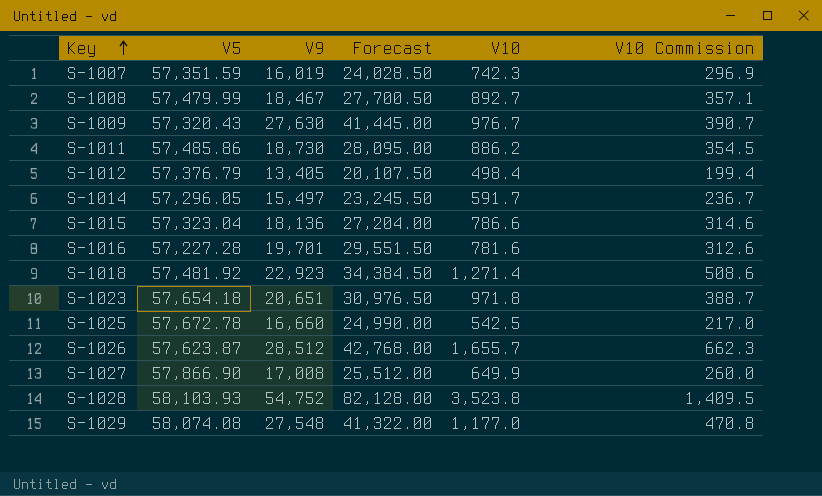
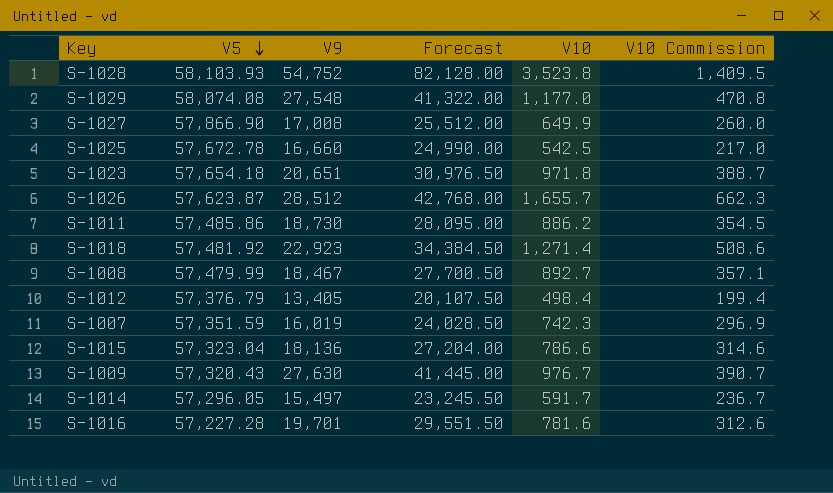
row order: Key ascending -> V5 descending

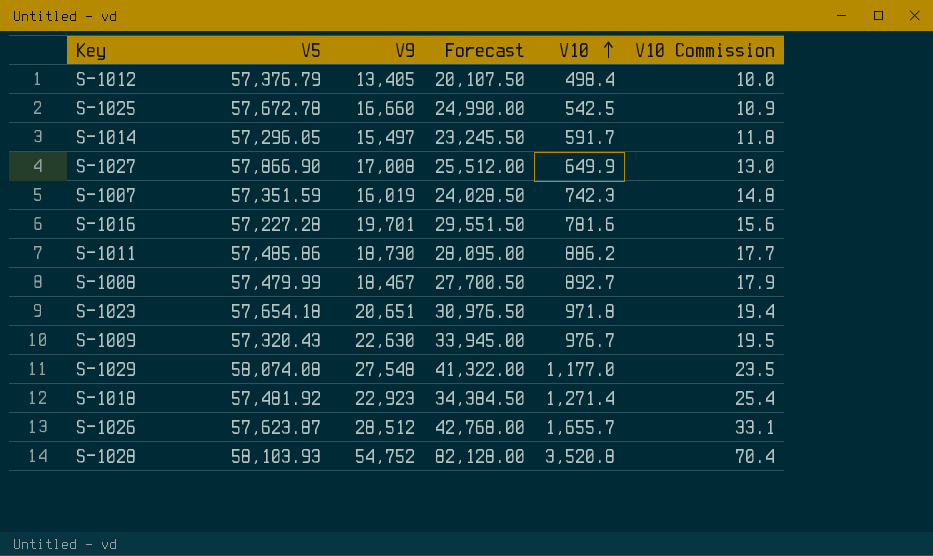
row order: V5 descending -> V10 ascending
column V10 Commission | formula: [V10] * 0.4 -> [V10] * 0.02
row S-1015: 57,323.04 | 18,136 | 27,204.00 | 786.6 | 314.6 -> none
S-1009 | V9: 27,630 -> 22,630
S-1009 | Forecast: 41,445.00 -> 33,945.00
S-1028 | V10: 3,523.8 -> 3,520.8

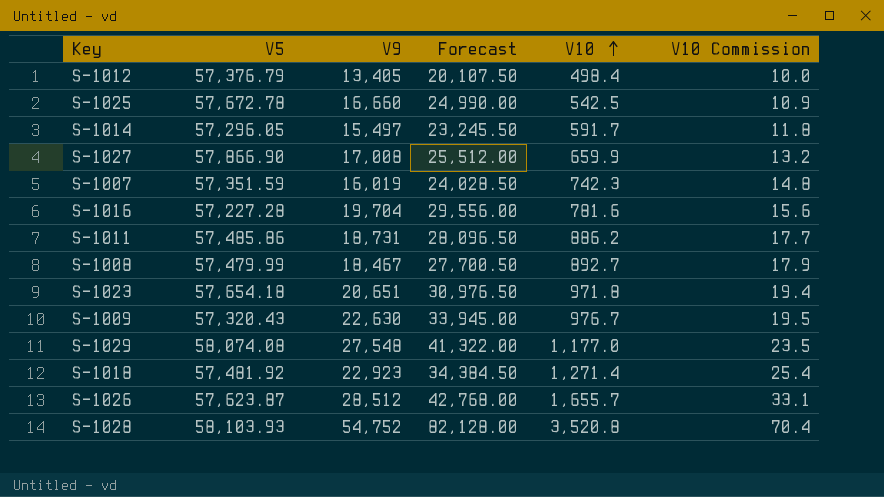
S-1027 | V10: 649.9 -> 659.9
S-1027 | V10 Commission: 13.0 -> 13.2
S-1016 | V9: 19,701 -> 19,704
S-1016 | Forecast: 29,551.50 -> 29,556.00
S-1011 | V9: 18,730 -> 18,731
S-1011 | Forecast: 28,095.00 -> 28,096.50

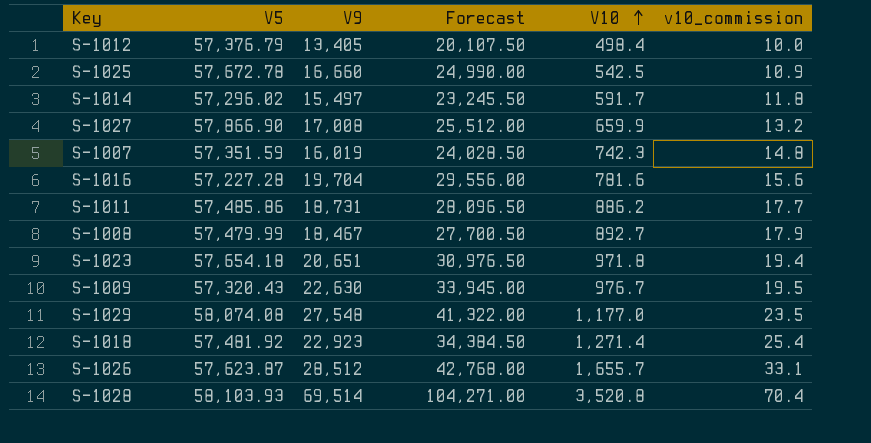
column name: V10 Commission -> v10_commission
S-1014 | V5: 57,296.05 -> 57,296.02
S-1028 | V9: 54,752 -> 69,514
S-1028 | Forecast: 82,128.00 -> 104,271.00

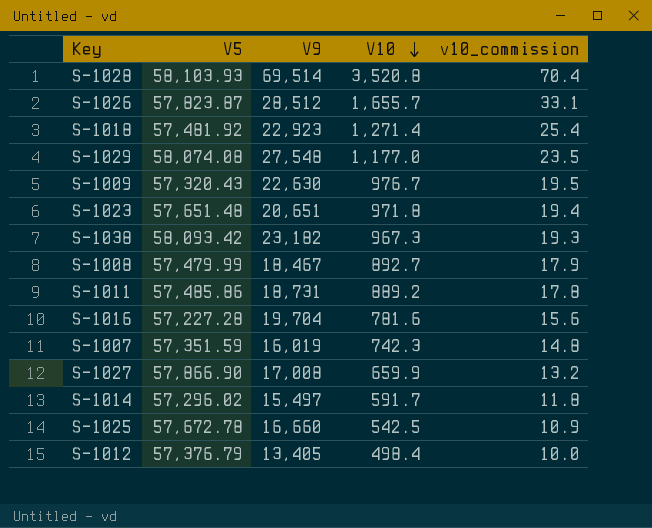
row order: V10 ascending -> V10 descending
column Forecast | formula: [V9] * 1.5 -> none
S-1026 | V5: 57,623.87 -> 57,823.87
S-1023 | V5: 57,654.18 -> 57,651.48
row S-1038: none -> 58,093.42 | 23,182 | 967.3 | 19.3
S-1011 | V10: 886.2 -> 889.2
S-1011 | v10_commission: 17.7 -> 17.8

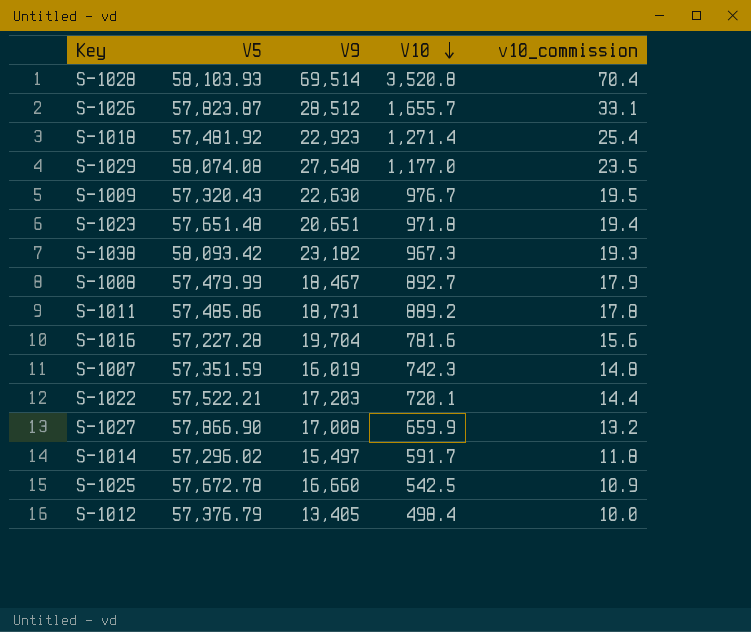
row S-1022: none -> 57,522.21 | 17,203 | 720.1 | 14.4

